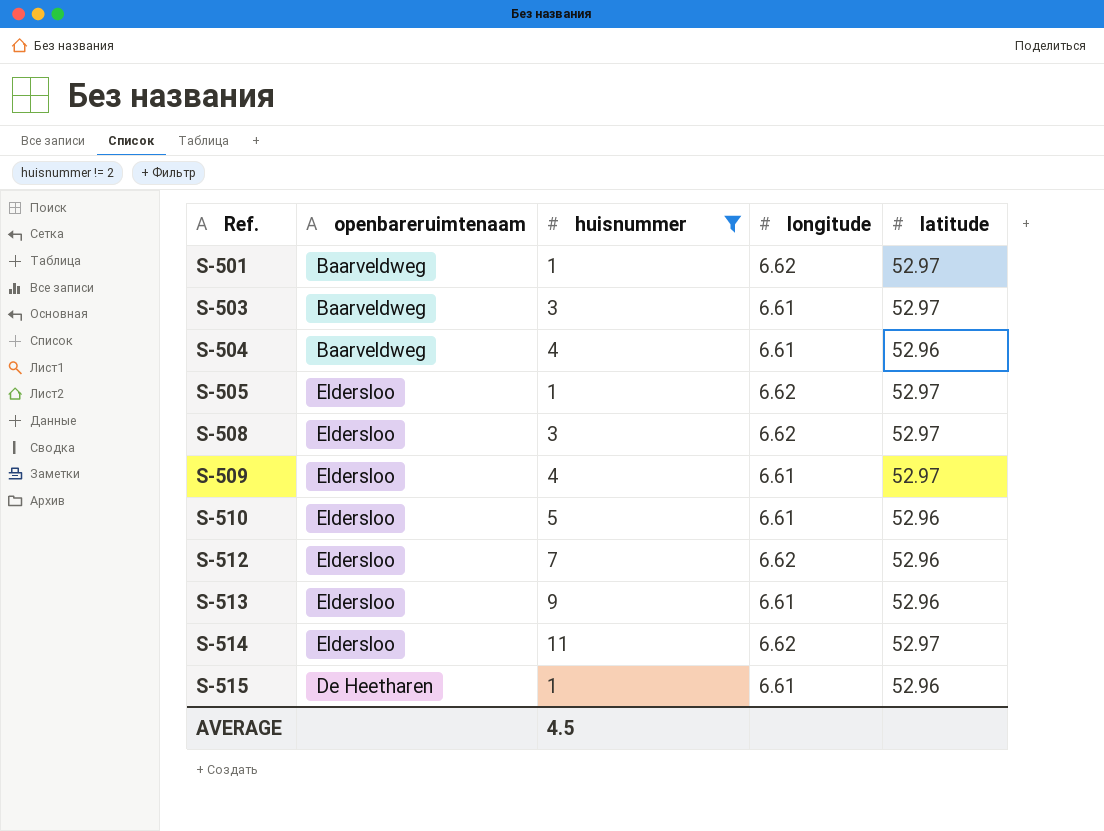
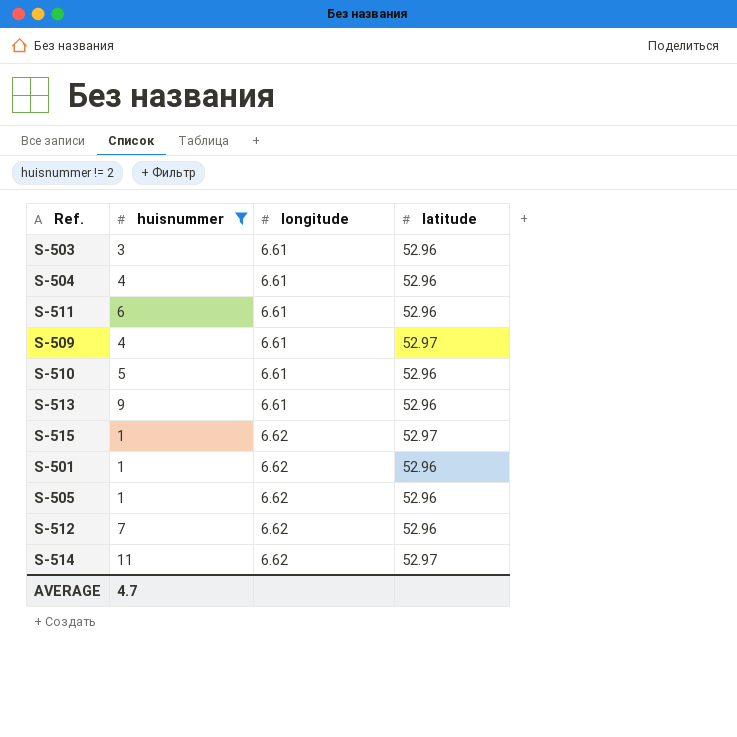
row order: Ref. ascending -> longitude ascending
column openbareruimtenaam | position: 2 -> none
row S-508: Eldersloo | 3 | 6.62 | 52.97 -> none
S-503 | latitude: 52.97 -> 52.96
row S-511: none -> 6 | 6.61 | 52.96
S-515 | longitude: 6.61 -> 6.62
S-515 | latitude: 52.96 -> 52.97
S-501 | latitude: 52.97 -> 52.96
S-505 | latitude: 52.97 -> 52.96
AVERAGE | huisnummer: 4.5 -> 4.7

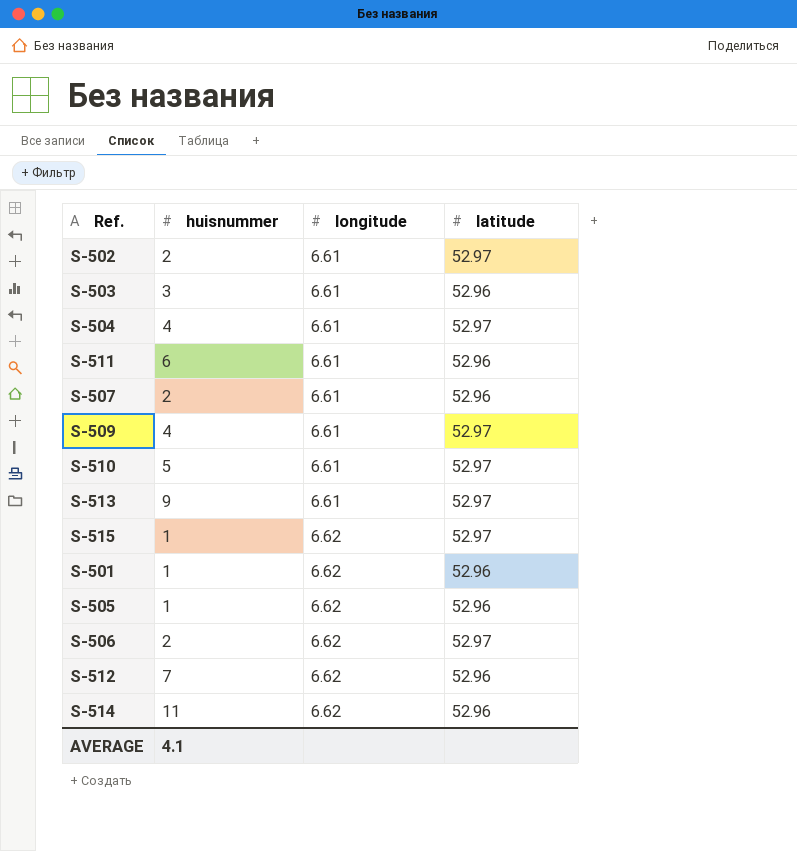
filter: huisnummer != 2 -> none
S-504 | latitude: 52.96 -> 52.97
S-510 | latitude: 52.96 -> 52.97
S-513 | latitude: 52.96 -> 52.97
S-514 | latitude: 52.97 -> 52.96
AVERAGE | huisnummer: 4.7 -> 4.1

